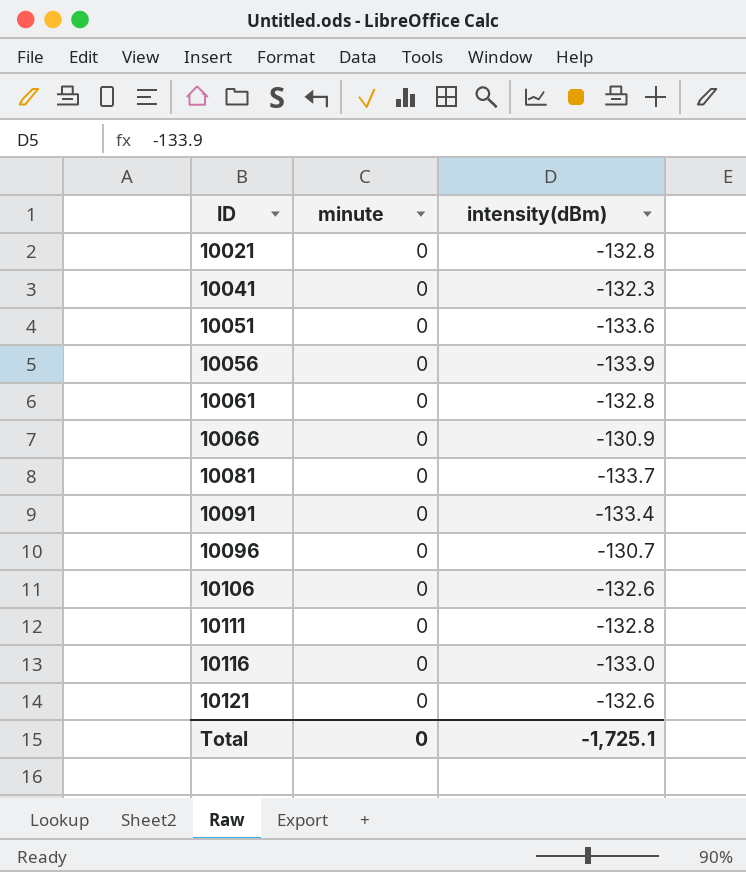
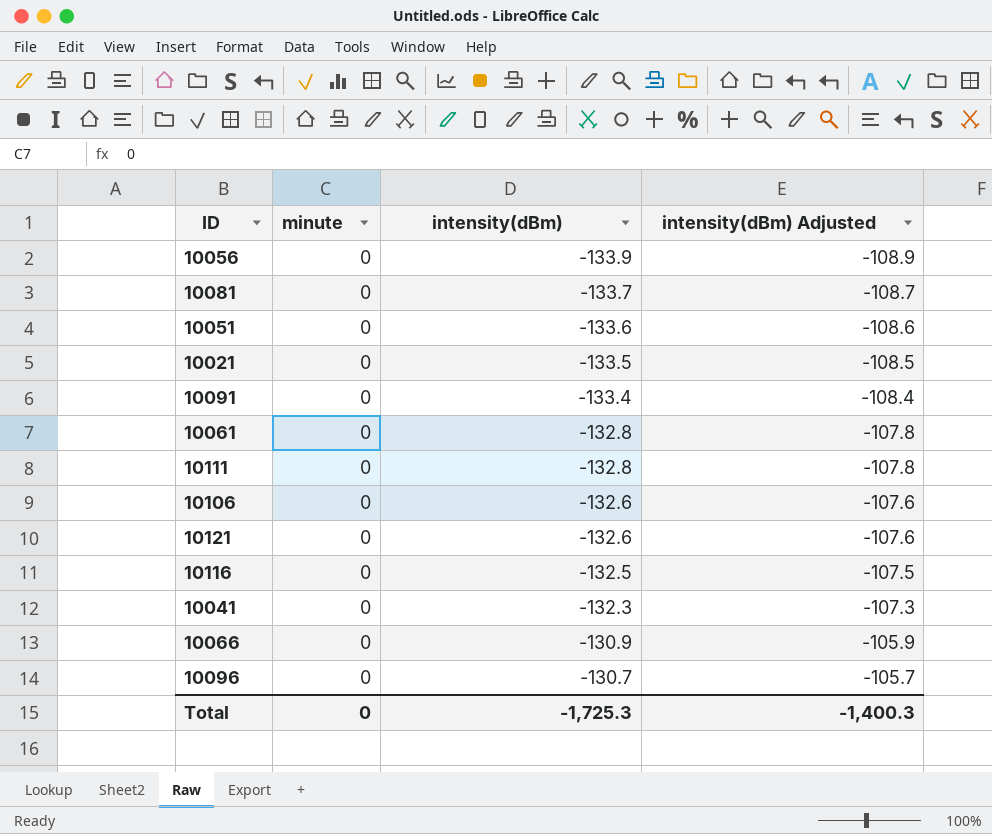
row order: ID ascending -> intensity(dBm) ascending
column intensity(dBm) Adjusted | formula: none -> [intensity(dBm)] + 25
10021 | intensity(dBm): -132.8 -> -133.5
10116 | intensity(dBm): -133.0 -> -132.5
Total | intensity(dBm): -1,725.1 -> -1,725.3

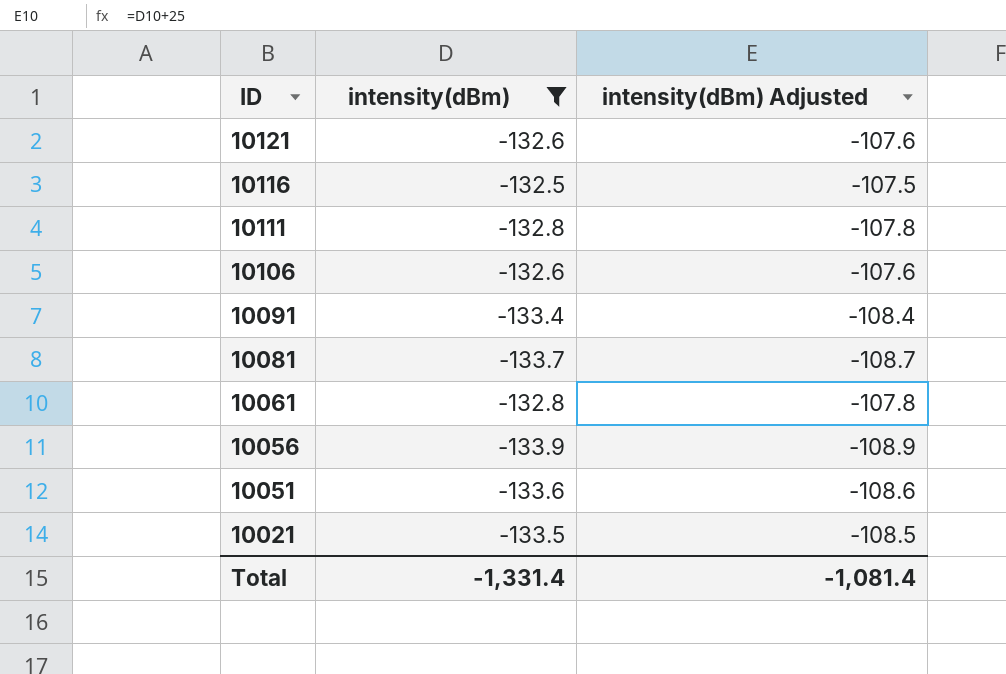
filter: none -> intensity(dBm) <= -132.5
row order: intensity(dBm) ascending -> ID descending
column minute | position: 2 -> none
Total | intensity(dBm): -1,725.3 -> -1,331.4
Total | intensity(dBm) Adjusted: -1,400.3 -> -1,081.4

